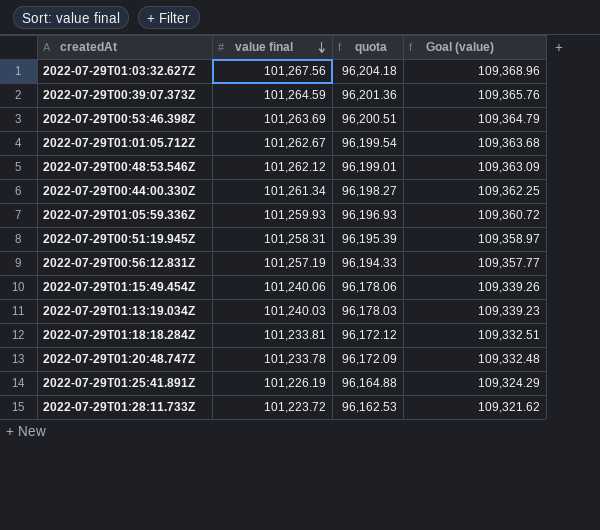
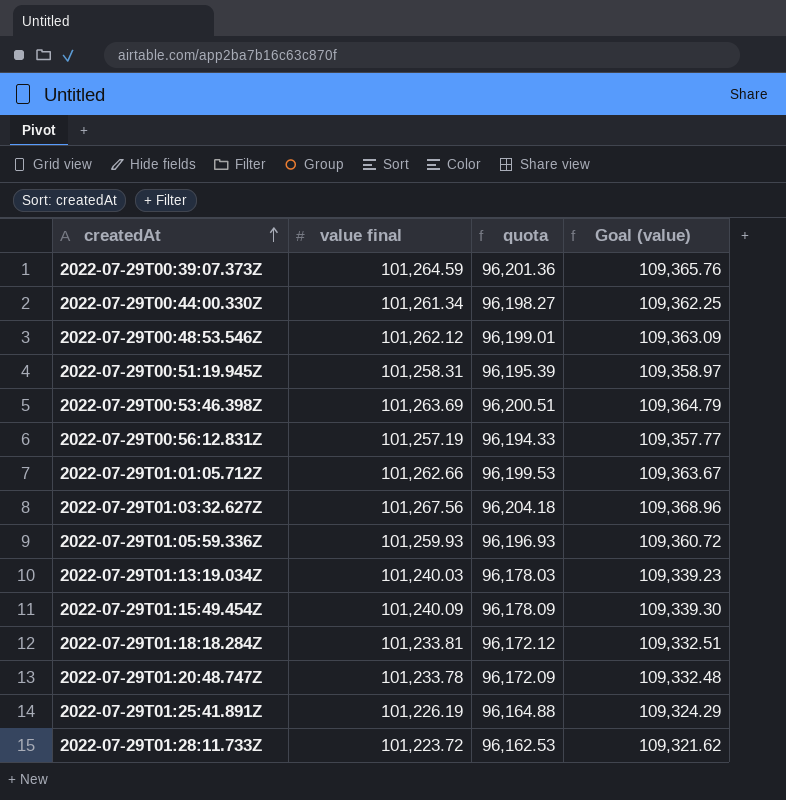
row order: value final descending -> createdAt ascending
2022-07-29T01:01:05.712Z | value final: 101,262.67 -> 101,262.66
2022-07-29T01:01:05.712Z | quota: 96,199.54 -> 96,199.53
2022-07-29T01:01:05.712Z | Goal (value): 109,363.68 -> 109,363.67
2022-07-29T01:15:49.454Z | value final: 101,240.06 -> 101,240.09
2022-07-29T01:15:49.454Z | quota: 96,178.06 -> 96,178.09
2022-07-29T01:15:49.454Z | Goal (value): 109,339.26 -> 109,339.30

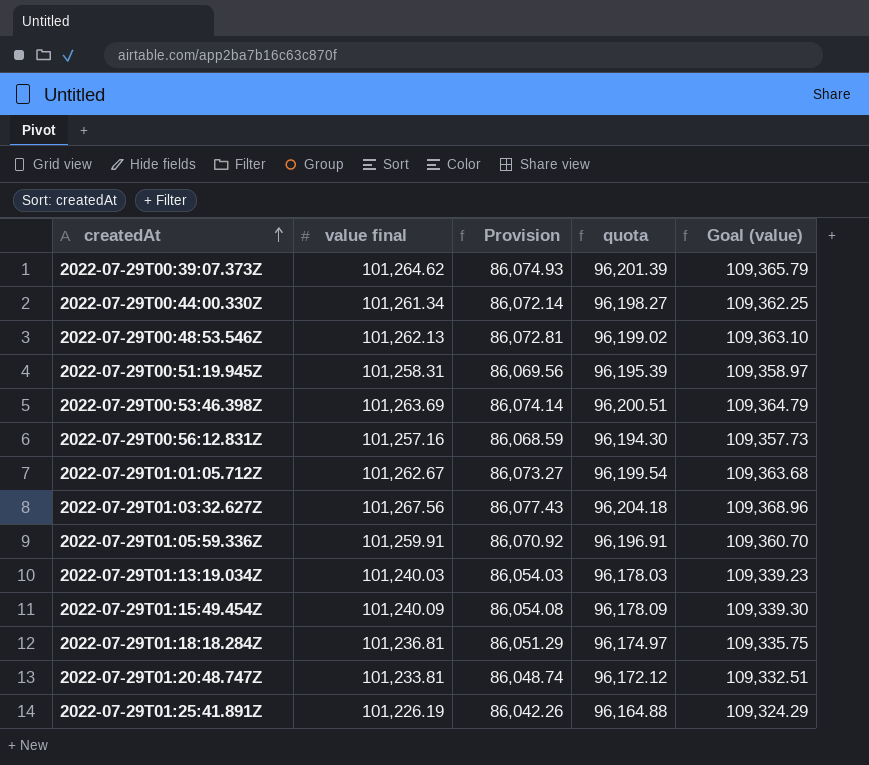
column Provision | formula: none -> [value final] * 0.85
row 2022-07-29T01:28:11.733Z: 101,223.72 | 96,162.53 | 109,321.62 -> none
2022-07-29T00:39:07.373Z | value final: 101,264.59 -> 101,264.62
2022-07-29T00:39:07.373Z | quota: 96,201.36 -> 96,201.39
2022-07-29T00:39:07.373Z | Goal (value): 109,365.76 -> 109,365.79
2022-07-29T00:48:53.546Z | value final: 101,262.12 -> 101,262.13
2022-07-29T00:48:53.546Z | quota: 96,199.01 -> 96,199.02
2022-07-29T00:48:53.546Z | Goal (value): 109,363.09 -> 109,363.10
2022-07-29T00:56:12.831Z | value final: 101,257.19 -> 101,257.16
2022-07-29T00:56:12.831Z | quota: 96,194.33 -> 96,194.30
2022-07-29T00:56:12.831Z | Goal (value): 109,357.77 -> 109,357.73
2022-07-29T01:01:05.712Z | value final: 101,262.66 -> 101,262.67
2022-07-29T01:01:05.712Z | quota: 96,199.53 -> 96,199.54
2022-07-29T01:01:05.712Z | Goal (value): 109,363.67 -> 109,363.68
2022-07-29T01:05:59.336Z | value final: 101,259.93 -> 101,259.91
2022-07-29T01:05:59.336Z | quota: 96,196.93 -> 96,196.91
2022-07-29T01:05:59.336Z | Goal (value): 109,360.72 -> 109,360.70
2022-07-29T01:18:18.284Z | value final: 101,233.81 -> 101,236.81
2022-07-29T01:18:18.284Z | quota: 96,172.12 -> 96,174.97
2022-07-29T01:18:18.284Z | Goal (value): 109,332.51 -> 109,335.75
2022-07-29T01:20:48.747Z | value final: 101,233.78 -> 101,233.81
2022-07-29T01:20:48.747Z | quota: 96,172.09 -> 96,172.12
2022-07-29T01:20:48.747Z | Goal (value): 109,332.48 -> 109,332.51

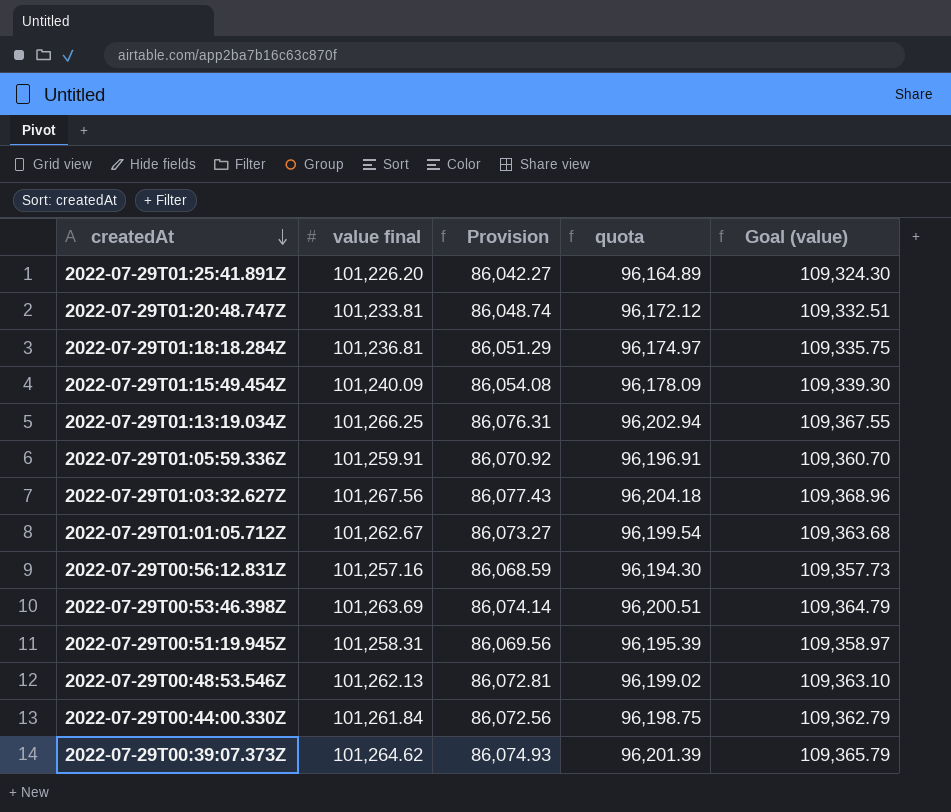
row order: createdAt ascending -> createdAt descending
2022-07-29T01:25:41.891Z | value final: 101,226.19 -> 101,226.20
2022-07-29T01:25:41.891Z | Provision: 86,042.26 -> 86,042.27
2022-07-29T01:25:41.891Z | quota: 96,164.88 -> 96,164.89
2022-07-29T01:25:41.891Z | Goal (value): 109,324.29 -> 109,324.30
2022-07-29T01:13:19.034Z | value final: 101,240.03 -> 101,266.25
2022-07-29T01:13:19.034Z | Provision: 86,054.03 -> 86,076.31
2022-07-29T01:13:19.034Z | quota: 96,178.03 -> 96,202.94
2022-07-29T01:13:19.034Z | Goal (value): 109,339.23 -> 109,367.55
2022-07-29T00:44:00.330Z | value final: 101,261.34 -> 101,261.84
2022-07-29T00:44:00.330Z | Provision: 86,072.14 -> 86,072.56
2022-07-29T00:44:00.330Z | quota: 96,198.27 -> 96,198.75
2022-07-29T00:44:00.330Z | Goal (value): 109,362.25 -> 109,362.79

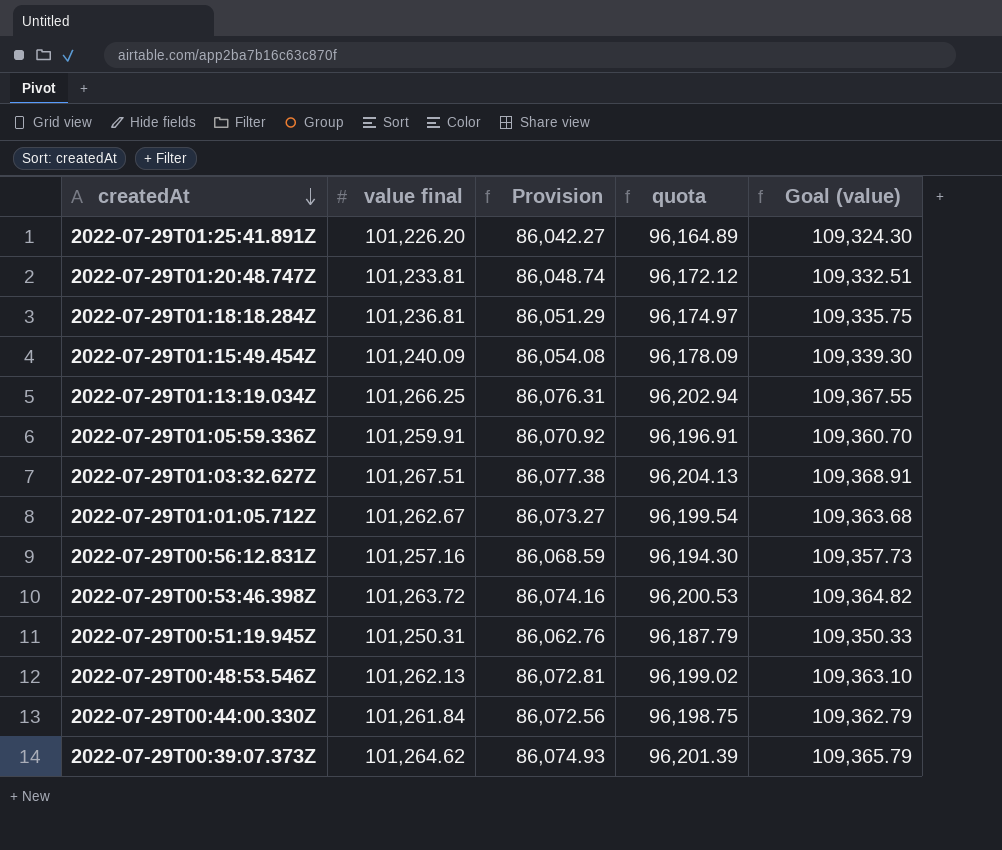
2022-07-29T01:03:32.627Z | value final: 101,267.56 -> 101,267.51
2022-07-29T01:03:32.627Z | Provision: 86,077.43 -> 86,077.38
2022-07-29T01:03:32.627Z | quota: 96,204.18 -> 96,204.13
2022-07-29T01:03:32.627Z | Goal (value): 109,368.96 -> 109,368.91
2022-07-29T00:53:46.398Z | value final: 101,263.69 -> 101,263.72
2022-07-29T00:53:46.398Z | Provision: 86,074.14 -> 86,074.16
2022-07-29T00:53:46.398Z | quota: 96,200.51 -> 96,200.53
2022-07-29T00:53:46.398Z | Goal (value): 109,364.79 -> 109,364.82
2022-07-29T00:51:19.945Z | value final: 101,258.31 -> 101,250.31
2022-07-29T00:51:19.945Z | Provision: 86,069.56 -> 86,062.76
2022-07-29T00:51:19.945Z | quota: 96,195.39 -> 96,187.79
2022-07-29T00:51:19.945Z | Goal (value): 109,358.97 -> 109,350.33

